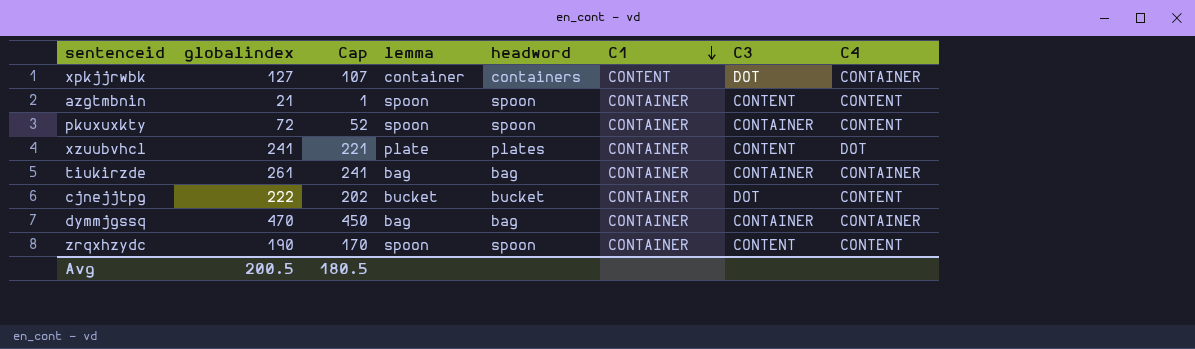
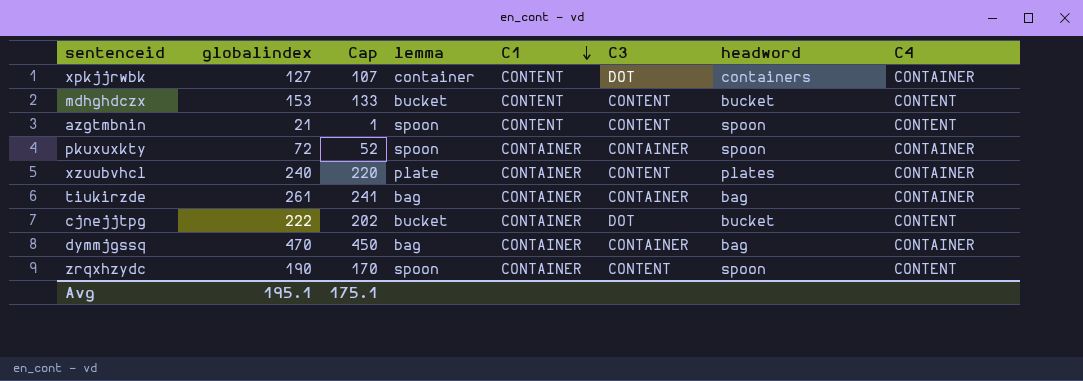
column headword | position: 5 -> 7
row mdhghdczx: none -> 153 | 133 | bucket | CONTENT | CONTENT | bucket | CONTENT
azgtmbnin | C1: CONTAINER -> CONTENT
pkuxuxkty | C4: CONTENT -> CONTAINER
xzuubvhcl | globalindex: 241 -> 240
xzuubvhcl | Cap: 221 -> 220
xzuubvhcl | C4: DOT -> CONTAINER
Avg | globalindex: 200.5 -> 195.1
Avg | Cap: 180.5 -> 175.1

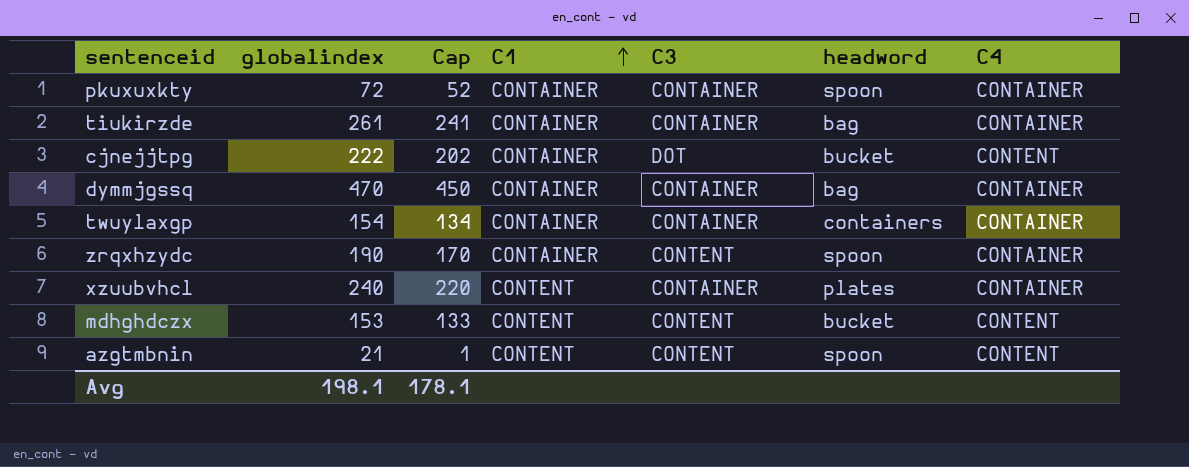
row order: C1 descending -> C1 ascending
column lemma | position: 4 -> none
row xpkjjrwbk: 127 | 107 | container | CONTENT | DOT | containers | CONTAINER -> none
row twuylaxgp: none -> 154 | 134 | CONTAINER | CONTAINER | containers | CONTAINER
zrqxhzydc | C4: CONTENT -> CONTAINER
xzuubvhcl | C1: CONTAINER -> CONTENT
xzuubvhcl | C3: CONTENT -> CONTAINER
Avg | globalindex: 195.1 -> 198.1
Avg | Cap: 175.1 -> 178.1

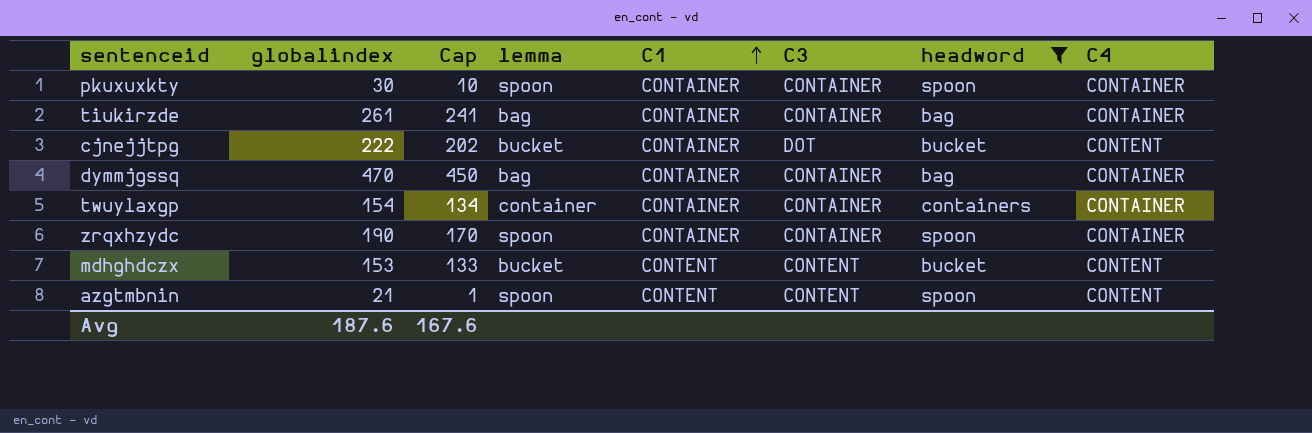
filter: none -> headword != plates
column lemma | position: none -> 4
pkuxuxkty | globalindex: 72 -> 30
pkuxuxkty | Cap: 52 -> 10
zrqxhzydc | C3: CONTENT -> CONTAINER
Avg | globalindex: 198.1 -> 187.6
Avg | Cap: 178.1 -> 167.6

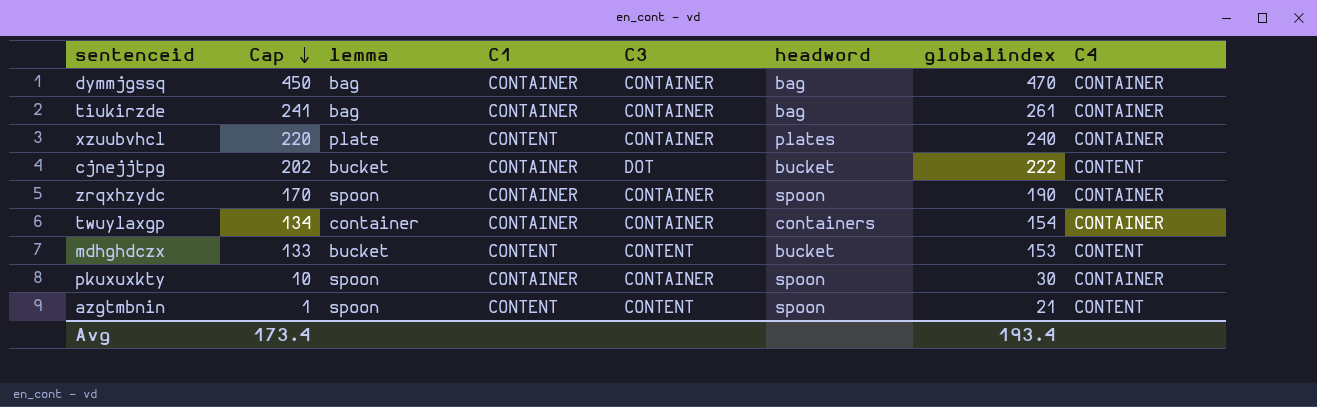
filter: headword != plates -> none
row order: C1 ascending -> Cap descending
column globalindex | position: 2 -> 7
Avg | Cap: 167.6 -> 173.4
Avg | globalindex: 187.6 -> 193.4

